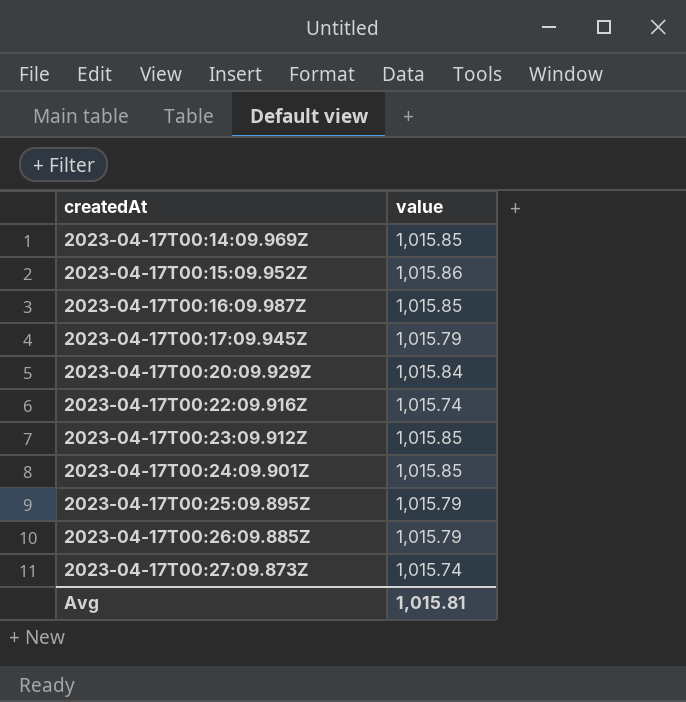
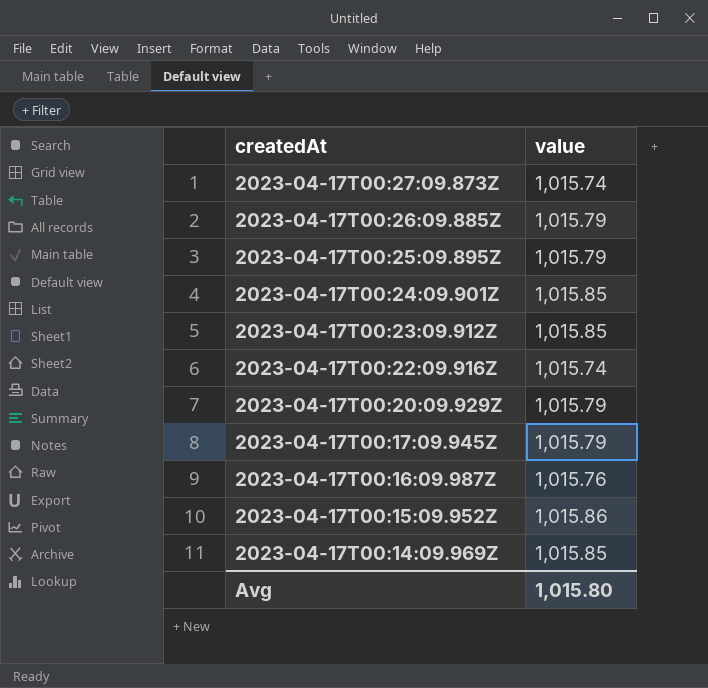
row order: createdAt ascending -> createdAt descending
2023-04-17T00:20:09.929Z | value: 1,015.84 -> 1,015.79
2023-04-17T00:16:09.987Z | value: 1,015.85 -> 1,015.76
Avg | value: 1,015.81 -> 1,015.80

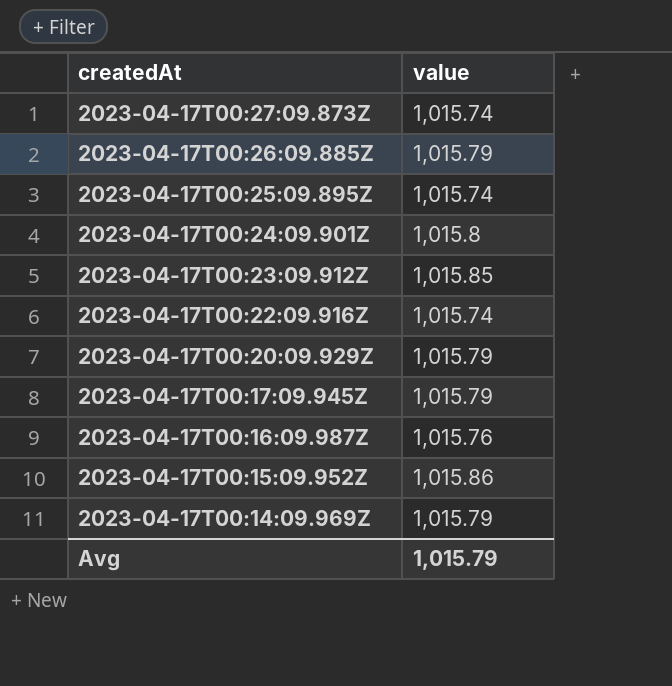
2023-04-17T00:25:09.895Z | value: 1,015.79 -> 1,015.74
2023-04-17T00:24:09.901Z | value: 1,015.85 -> 1,015.8
2023-04-17T00:14:09.969Z | value: 1,015.85 -> 1,015.79
Avg | value: 1,015.80 -> 1,015.79

